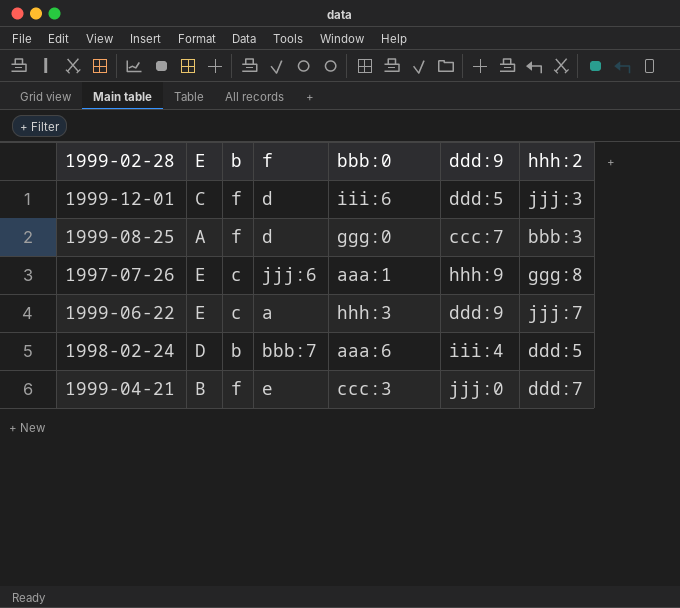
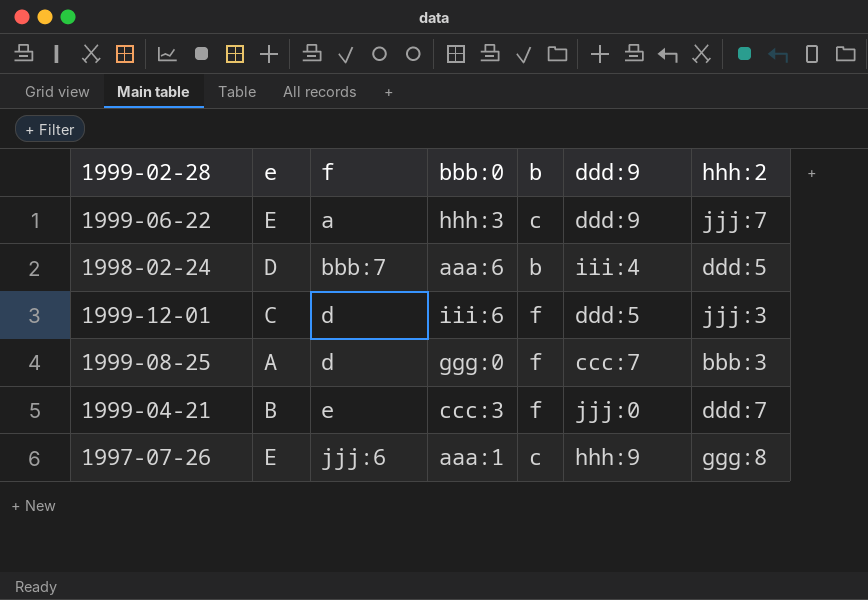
row order: none -> f ascending
column name: E -> e
column b | position: 3 -> 5

